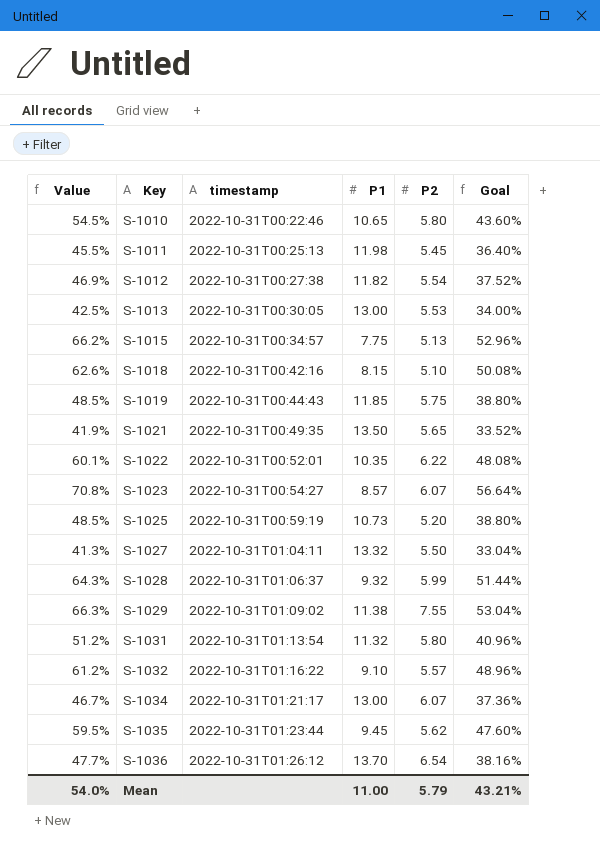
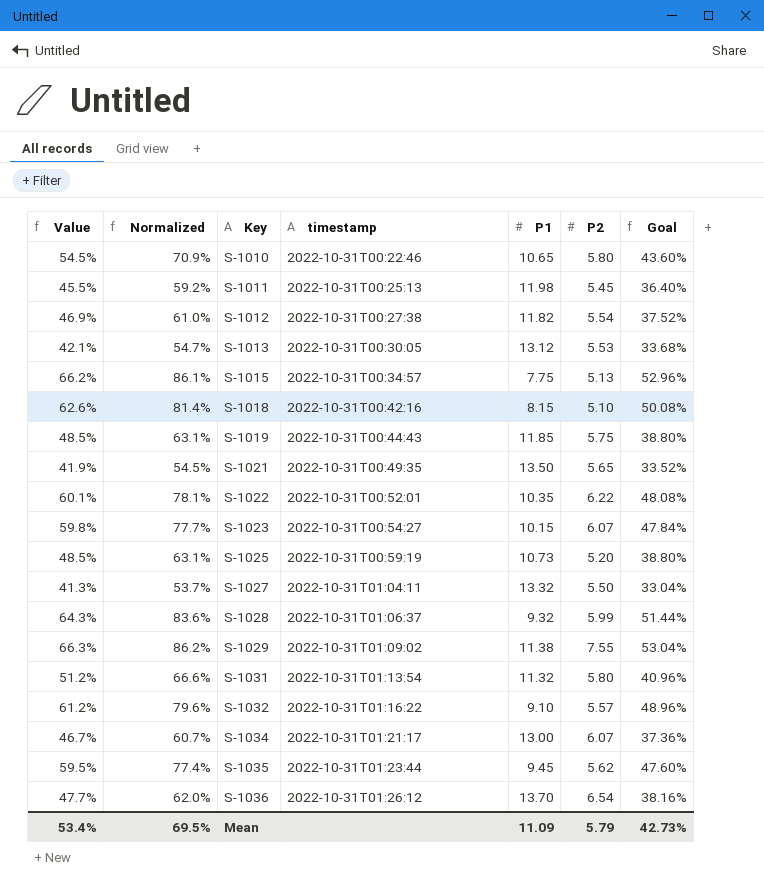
column Normalized | formula: none -> [Value] * 1.3
S-1013 | Value: 42.5% -> 42.1%
S-1013 | P1: 13.00 -> 13.12
S-1013 | Goal: 34.00% -> 33.68%
S-1023 | Value: 70.8% -> 59.8%
S-1023 | P1: 8.57 -> 10.15
S-1023 | Goal: 56.64% -> 47.84%
Mean | Value: 54.0% -> 53.4%
Mean | P1: 11.00 -> 11.09
Mean | Goal: 43.21% -> 42.73%

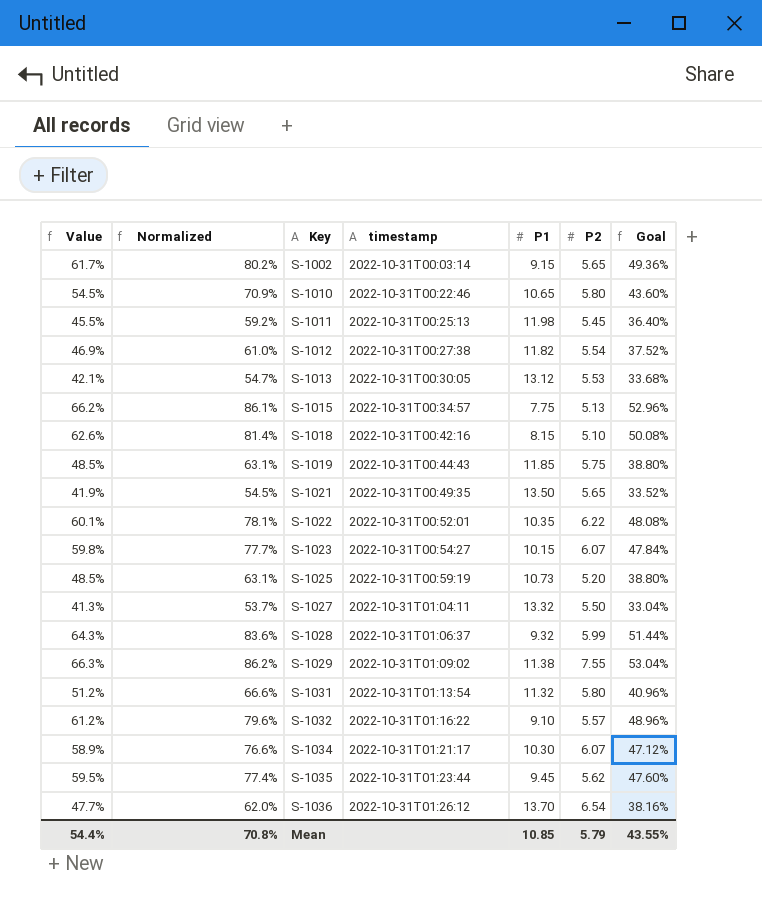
row S-1002: none -> 61.7% | 80.2% | 2022-10-31T00:03:14 | 9.15 | 5.65 | 49.36%
S-1034 | Value: 46.7% -> 58.9%
S-1034 | Normalized: 60.7% -> 76.6%
S-1034 | P1: 13.00 -> 10.30
S-1034 | Goal: 37.36% -> 47.12%
Mean | Value: 53.4% -> 54.4%
Mean | Normalized: 69.5% -> 70.8%
Mean | P1: 11.09 -> 10.85
Mean | Goal: 42.73% -> 43.55%

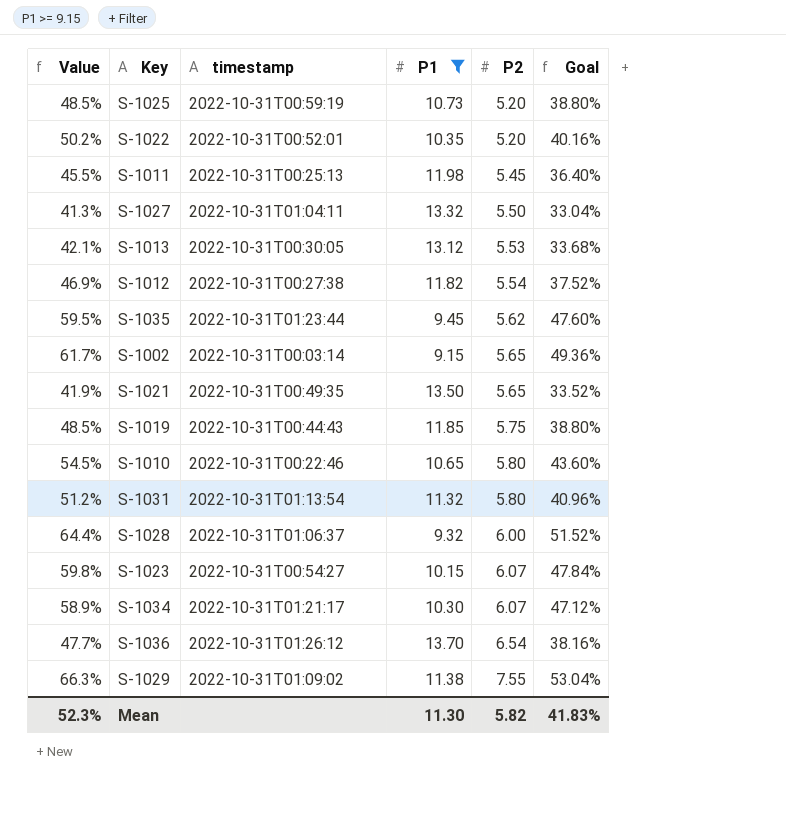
filter: none -> P1 >= 9.15
row order: Key ascending -> P2 ascending
column Normalized | formula: [Value] * 1.3 -> none
S-1022 | Value: 60.1% -> 50.2%
S-1022 | P2: 6.22 -> 5.20
S-1022 | Goal: 48.08% -> 40.16%
S-1028 | Value: 64.3% -> 64.4%
S-1028 | P2: 5.99 -> 6.00
S-1028 | Goal: 51.44% -> 51.52%
Mean | Value: 54.4% -> 52.3%
Mean | P1: 10.85 -> 11.30
Mean | P2: 5.79 -> 5.82
Mean | Goal: 43.55% -> 41.83%

